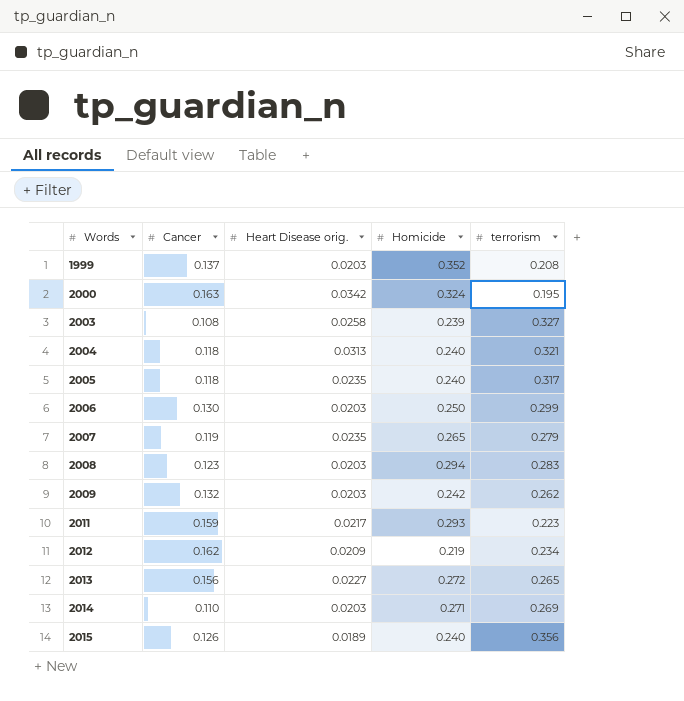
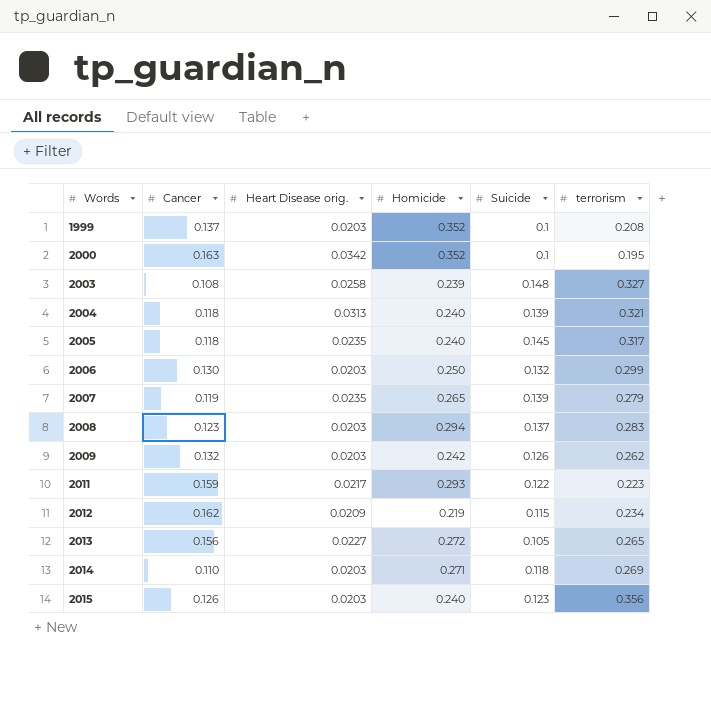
column Suicide | position: none -> 5
2000 | Homicide: 0.324 -> 0.352
2015 | Heart Disease orig.: 0.0189 -> 0.0203

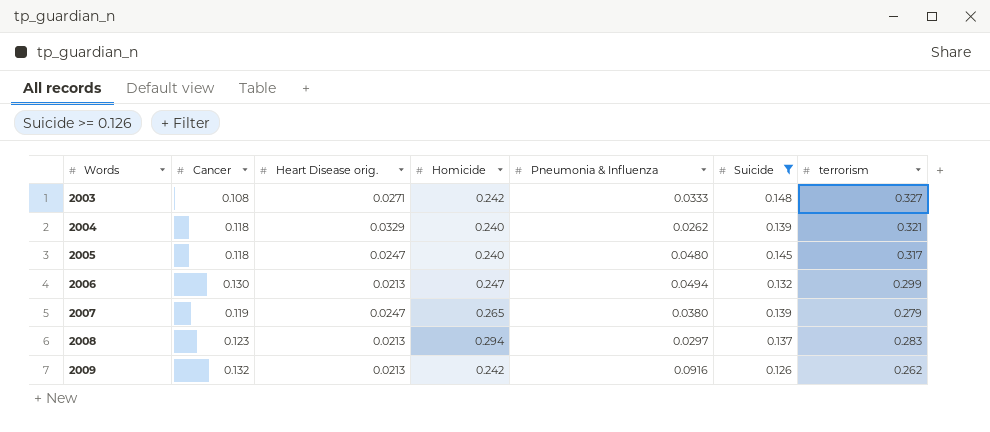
filter: none -> Suicide >= 0.126
column Pneumonia & Influenza | position: none -> 5
2003 | Heart Disease orig.: 0.0258 -> 0.0271
2003 | Homicide: 0.239 -> 0.242
2004 | Heart Disease orig.: 0.0313 -> 0.0329
2005 | Heart Disease orig.: 0.0235 -> 0.0247
2006 | Heart Disease orig.: 0.0203 -> 0.0213
2006 | Homicide: 0.250 -> 0.247
2007 | Heart Disease orig.: 0.0235 -> 0.0247
2008 | Heart Disease orig.: 0.0203 -> 0.0213
2009 | Heart Disease orig.: 0.0203 -> 0.0213

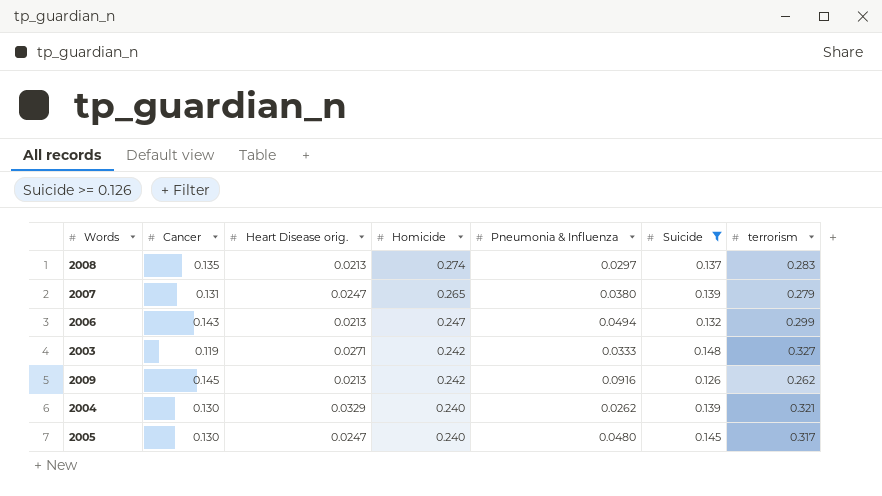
row order: Words ascending -> Homicide descending
2008 | Cancer: 0.123 -> 0.135
2008 | Homicide: 0.294 -> 0.274
2007 | Cancer: 0.119 -> 0.131
2006 | Cancer: 0.130 -> 0.143
2003 | Cancer: 0.108 -> 0.119
2009 | Cancer: 0.132 -> 0.145
2004 | Cancer: 0.118 -> 0.130
2005 | Cancer: 0.118 -> 0.130

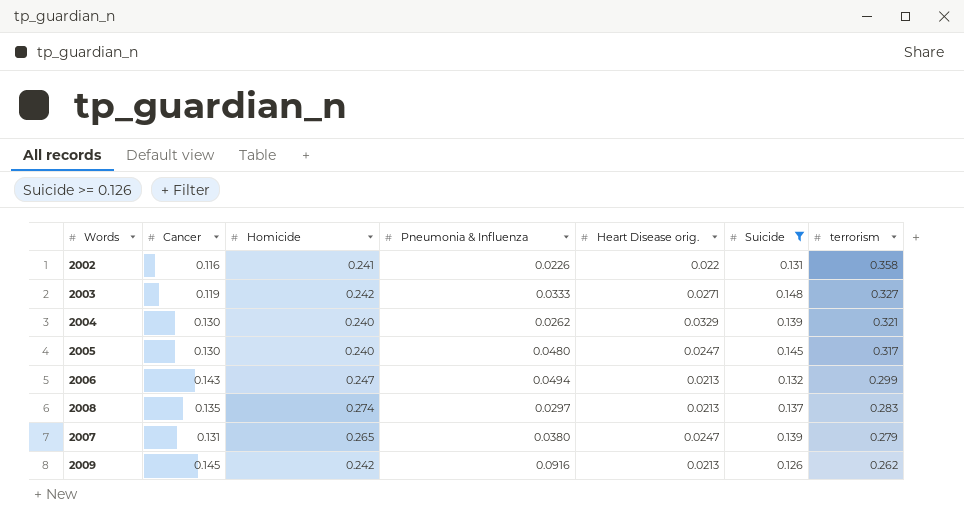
row order: Homicide descending -> terrorism descending
column Heart Disease orig. | position: 3 -> 5
row 2002: none -> 0.116 | 0.241 | 0.0226 | 0.022 | 0.131 | 0.358

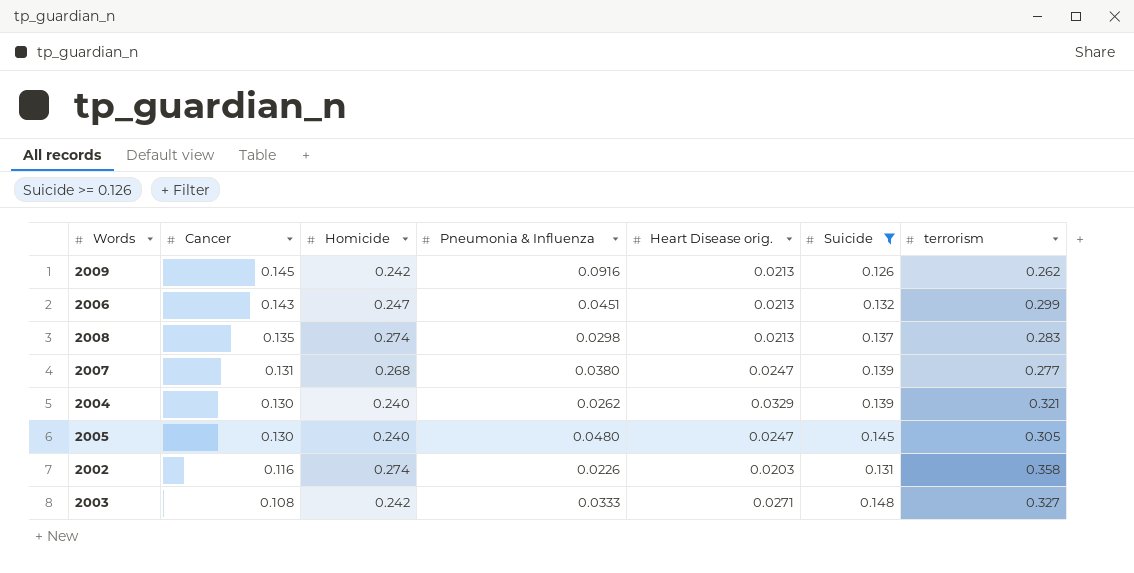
row order: terrorism descending -> Cancer descending
2006 | Pneumonia & Influenza: 0.0494 -> 0.0451
2008 | Pneumonia & Influenza: 0.0297 -> 0.0298
2007 | Homicide: 0.265 -> 0.268
2007 | terrorism: 0.279 -> 0.277
2005 | terrorism: 0.317 -> 0.305
2002 | Homicide: 0.241 -> 0.274
2002 | Heart Disease orig.: 0.022 -> 0.0203
2003 | Cancer: 0.119 -> 0.108

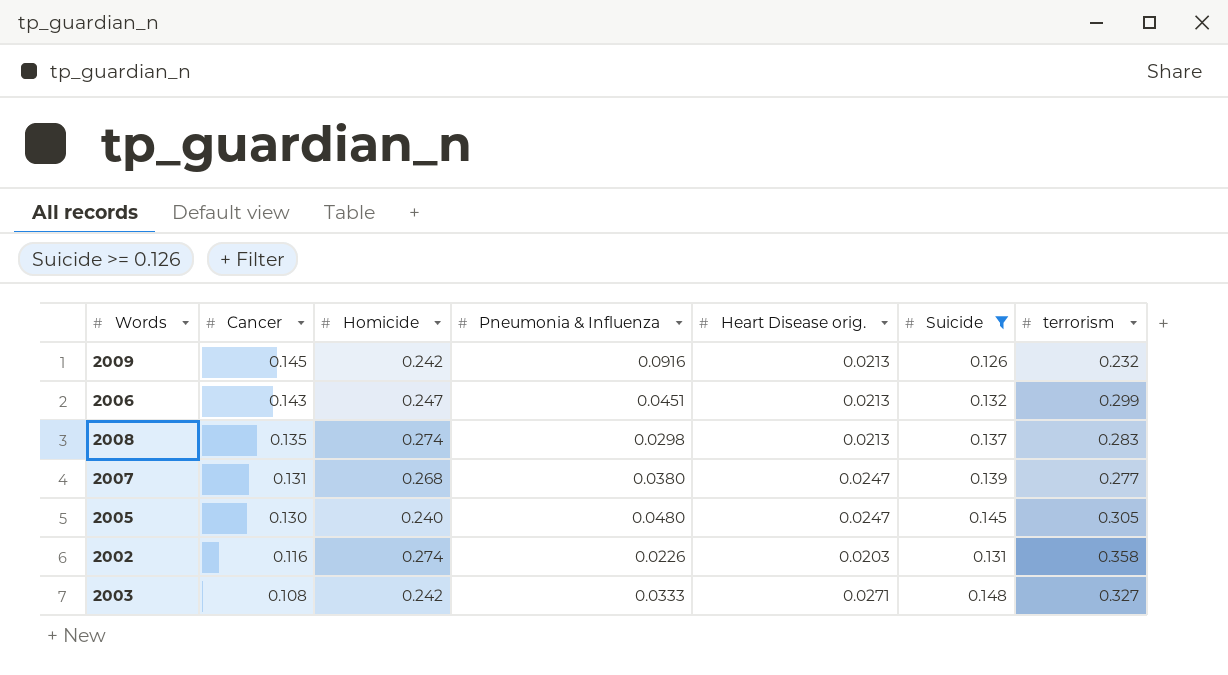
row 2004: 0.130 | 0.240 | 0.0262 | 0.0329 | 0.139 | 0.321 -> none
2009 | terrorism: 0.262 -> 0.232

